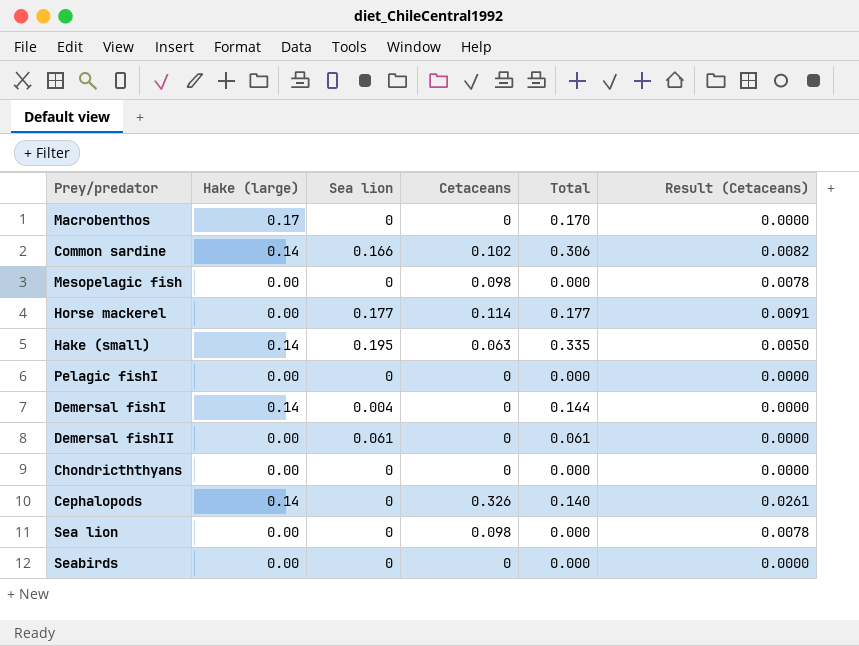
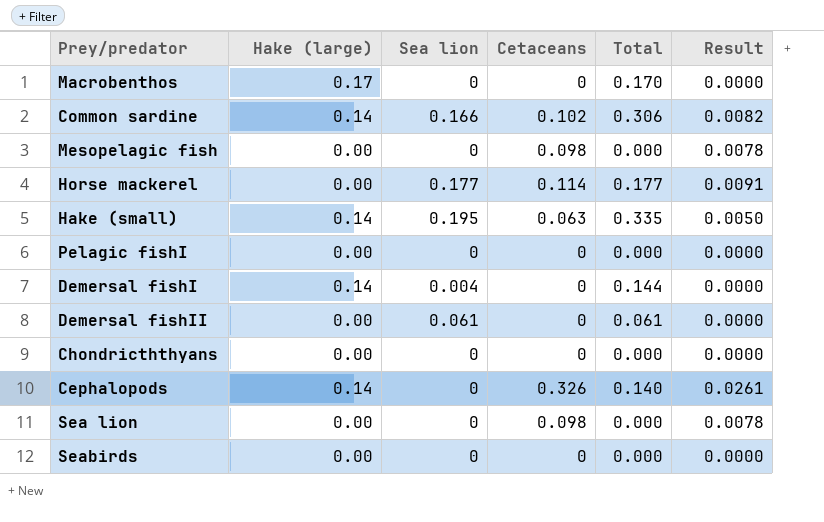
column name: Result (Cetaceans) -> Result

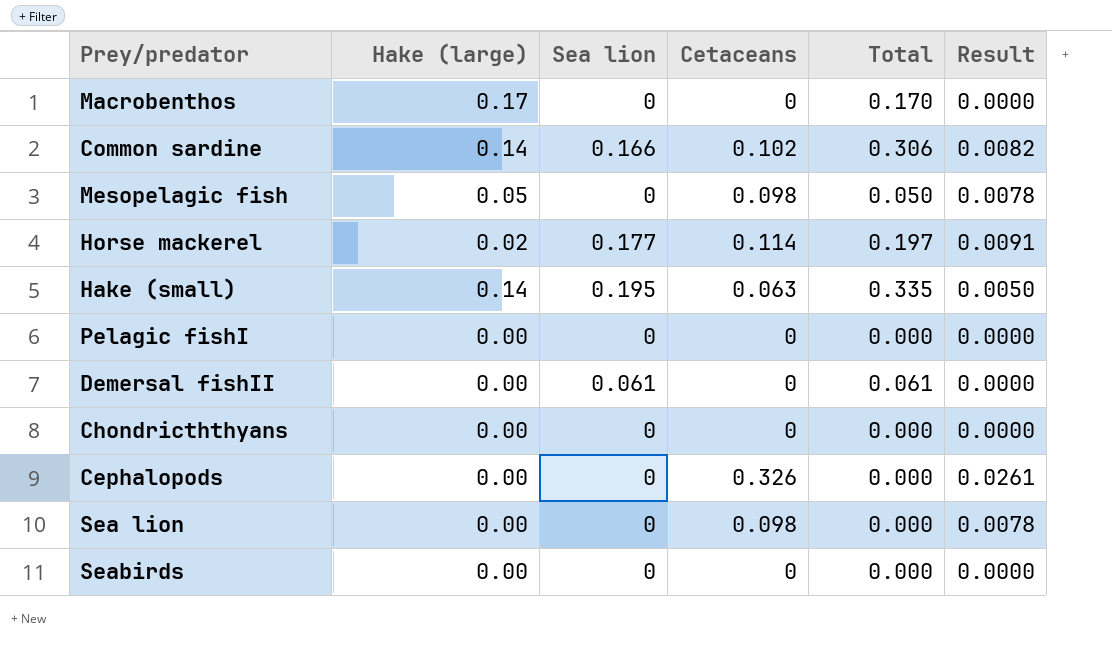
row Demersal fishI: 0.14 | 0.004 | 0 | 0.144 | 0.0000 -> none
Mesopelagic fish | Hake (large): 0.00 -> 0.05
Mesopelagic fish | Total: 0.000 -> 0.050
Horse mackerel | Hake (large): 0.00 -> 0.02
Horse mackerel | Total: 0.177 -> 0.197
Cephalopods | Hake (large): 0.14 -> 0.00
Cephalopods | Total: 0.140 -> 0.000

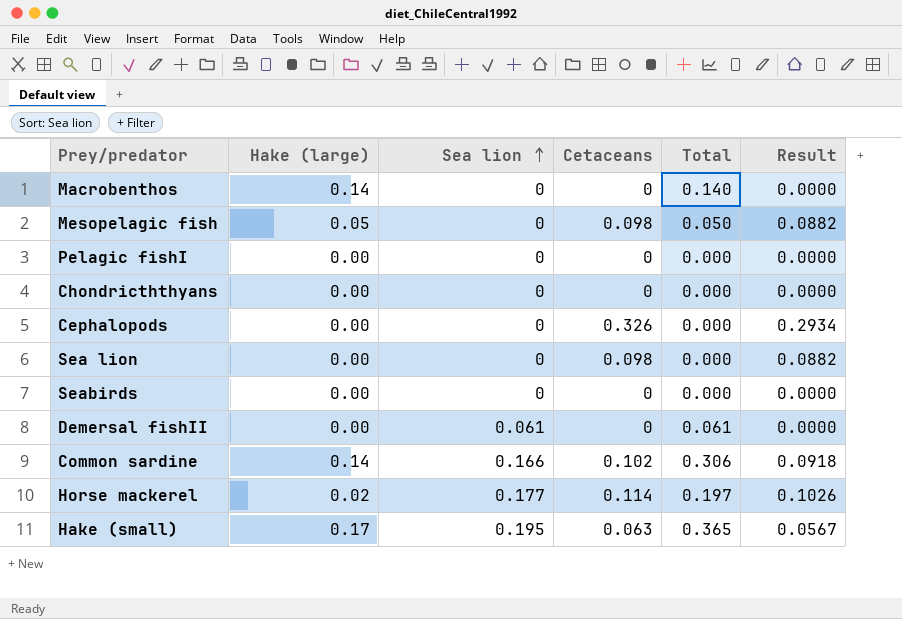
row order: none -> Sea lion ascending
column Result | formula: [Cetaceans] * 0.08 -> [Cetaceans] * 0.9
Macrobenthos | Hake (large): 0.17 -> 0.14
Macrobenthos | Total: 0.170 -> 0.140
Hake (small) | Hake (large): 0.14 -> 0.17
Hake (small) | Total: 0.335 -> 0.365

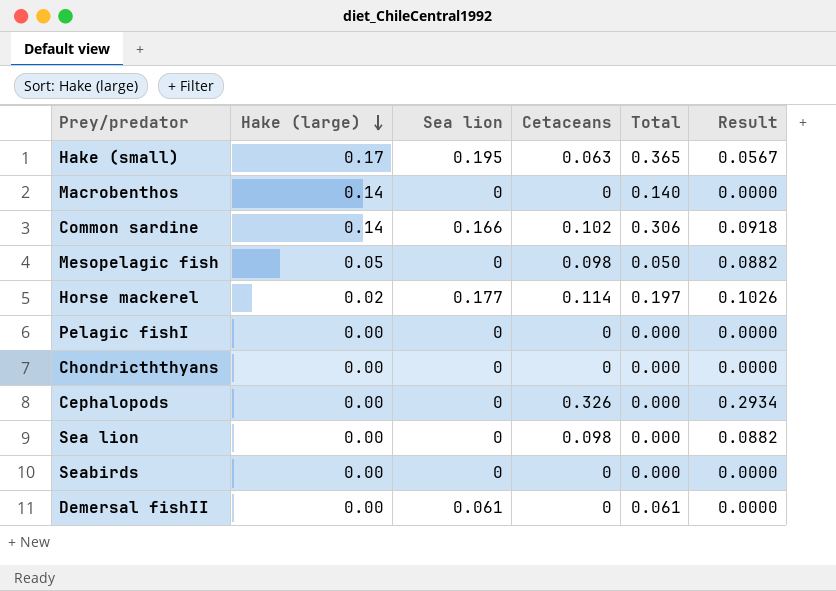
row order: Sea lion ascending -> Hake (large) descending

